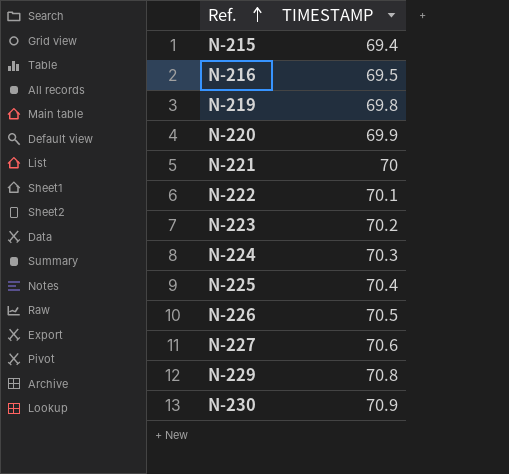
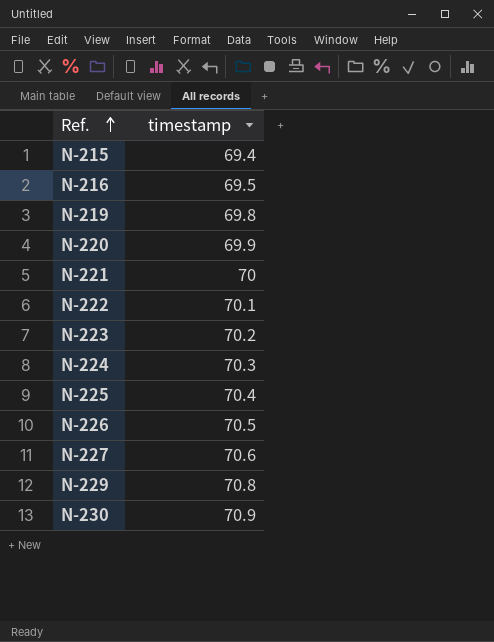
column name: TIMESTAMP -> timestamp

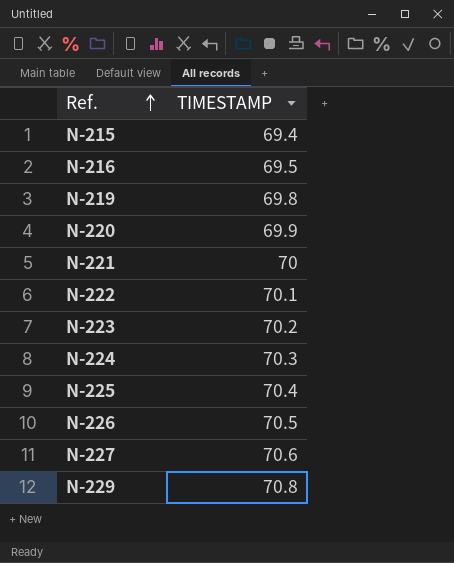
column name: timestamp -> TIMESTAMP
row N-230: 70.9 -> none

